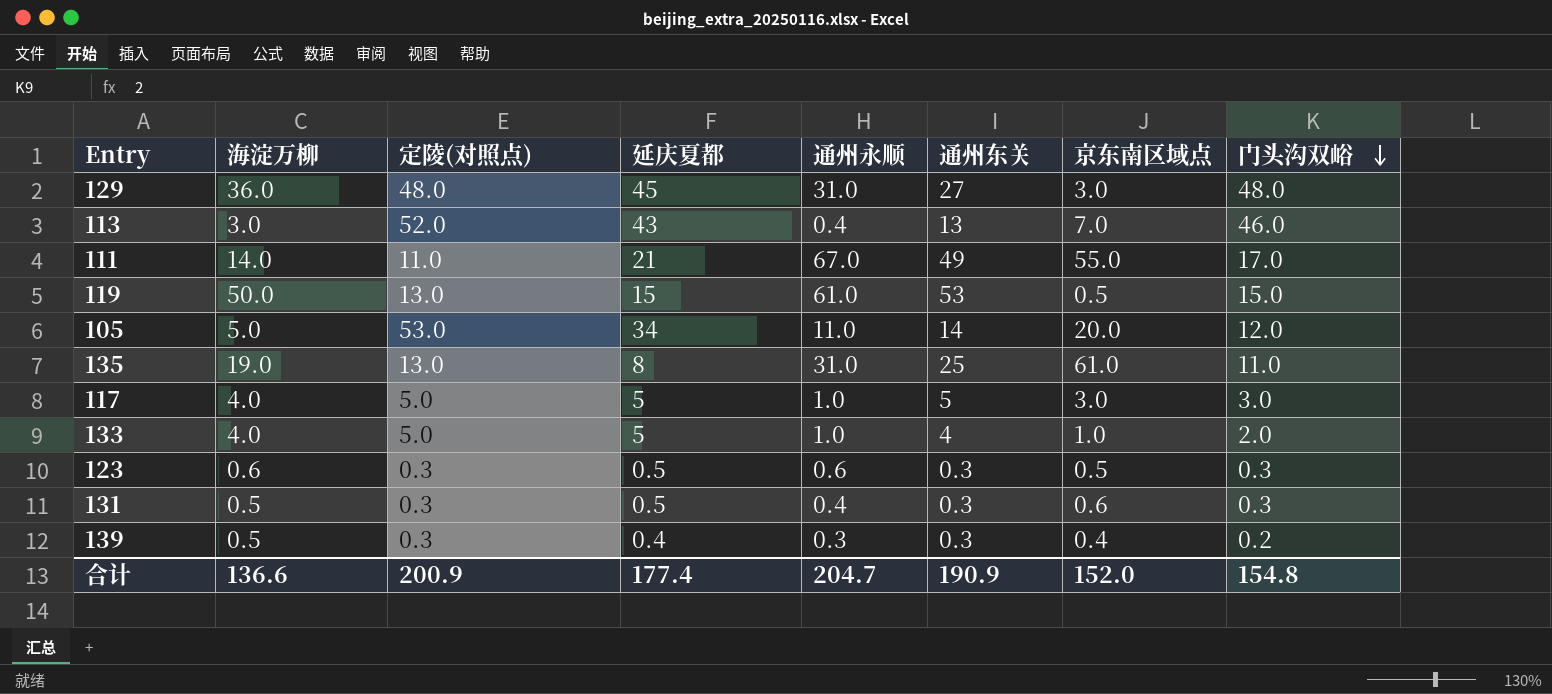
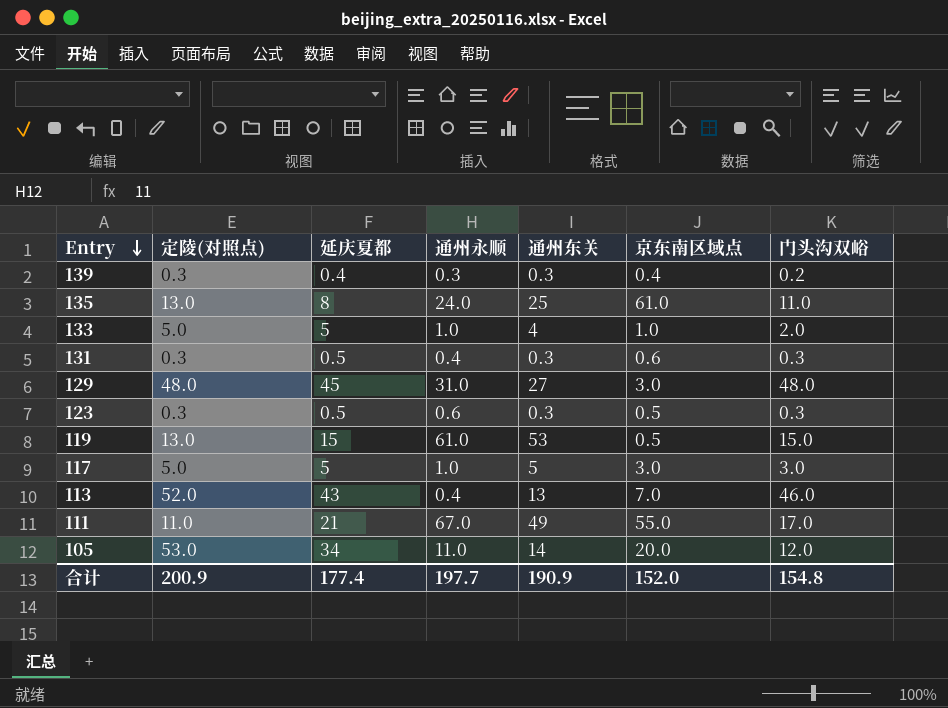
row order: 门头沟双峪 descending -> Entry descending
column 海淀万柳 | position: 2 -> none
135 | 通州永顺: 31.0 -> 24.0
合计 | 通州永顺: 204.7 -> 197.7

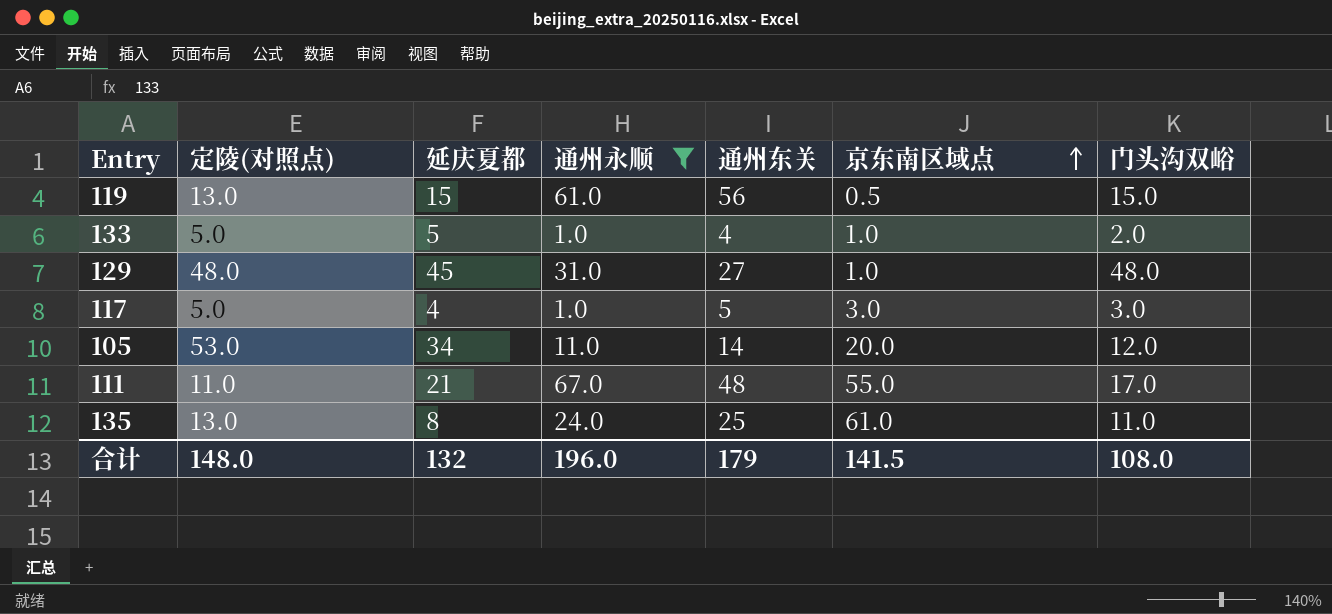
filter: none -> 通州永顺 >= 1.0
row order: Entry descending -> 京东南区域点 ascending
119 | 通州东关: 53 -> 56
129 | 京东南区域点: 3.0 -> 1.0
117 | 延庆夏都: 5 -> 4
111 | 通州东关: 49 -> 48
合计 | 定陵(对照点): 200.9 -> 148.0
合计 | 延庆夏都: 177.4 -> 132
合计 | 通州永顺: 197.7 -> 196.0
合计 | 通州东关: 190.9 -> 179
合计 | 京东南区域点: 152.0 -> 141.5
合计 | 门头沟双峪: 154.8 -> 108.0

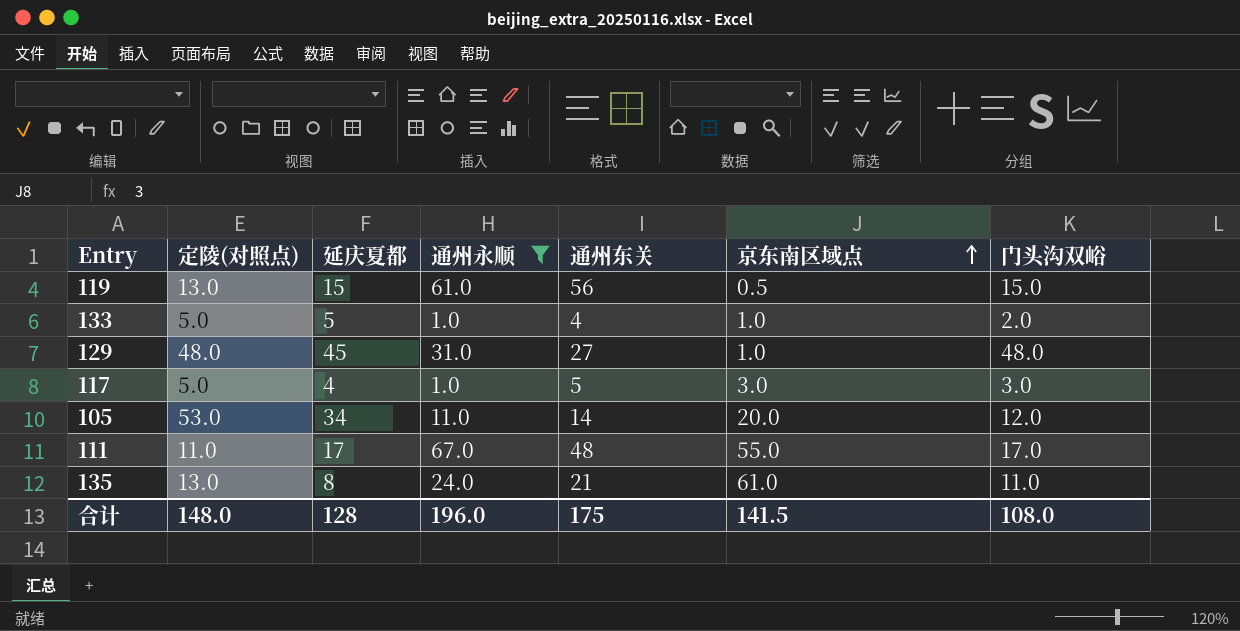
111 | 延庆夏都: 21 -> 17
135 | 通州东关: 25 -> 21
合计 | 延庆夏都: 132 -> 128
合计 | 通州东关: 179 -> 175

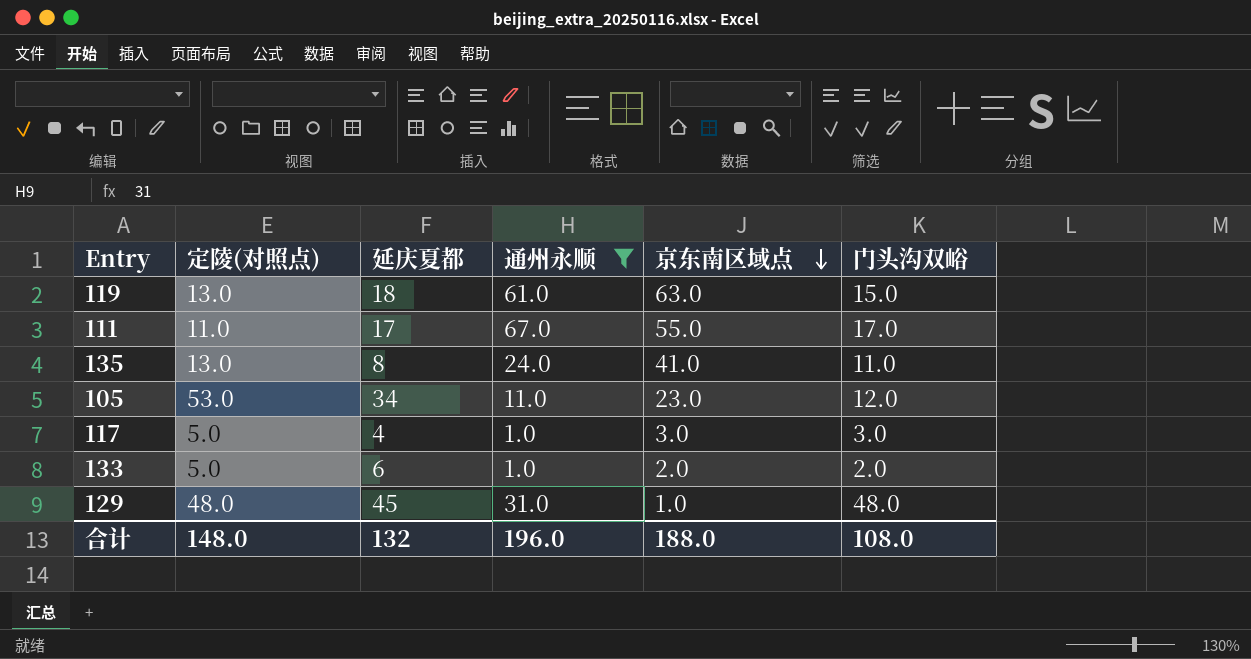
row order: 京东南区域点 ascending -> 京东南区域点 descending
column 通州东关 | position: 5 -> none
119 | 延庆夏都: 15 -> 18
119 | 京东南区域点: 0.5 -> 63.0
135 | 京东南区域点: 61.0 -> 41.0
105 | 京东南区域点: 20.0 -> 23.0
133 | 延庆夏都: 5 -> 6
133 | 京东南区域点: 1.0 -> 2.0
合计 | 延庆夏都: 128 -> 132
合计 | 京东南区域点: 141.5 -> 188.0

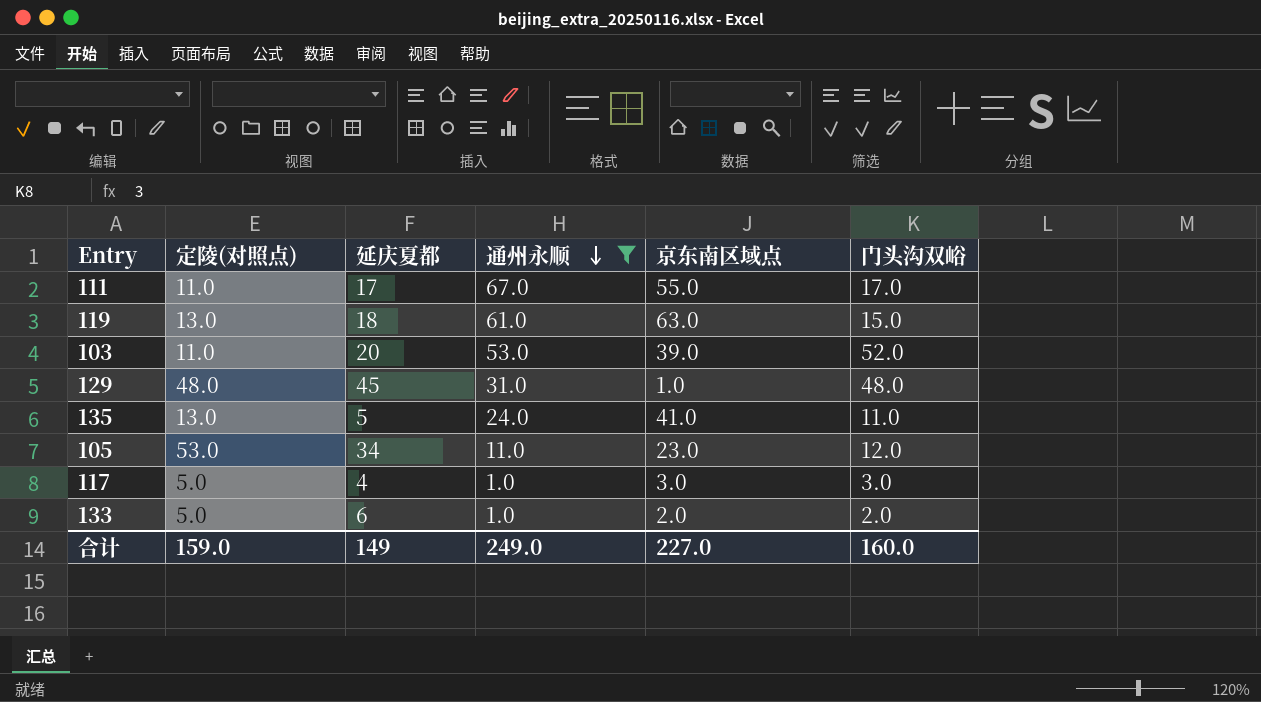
row order: 京东南区域点 descending -> 通州永顺 descending
row 103: none -> 11.0 | 20 | 53.0 | 39.0 | 52.0
135 | 延庆夏都: 8 -> 5
合计 | 定陵(对照点): 148.0 -> 159.0
合计 | 延庆夏都: 132 -> 149
合计 | 通州永顺: 196.0 -> 249.0
合计 | 京东南区域点: 188.0 -> 227.0
合计 | 门头沟双峪: 108.0 -> 160.0

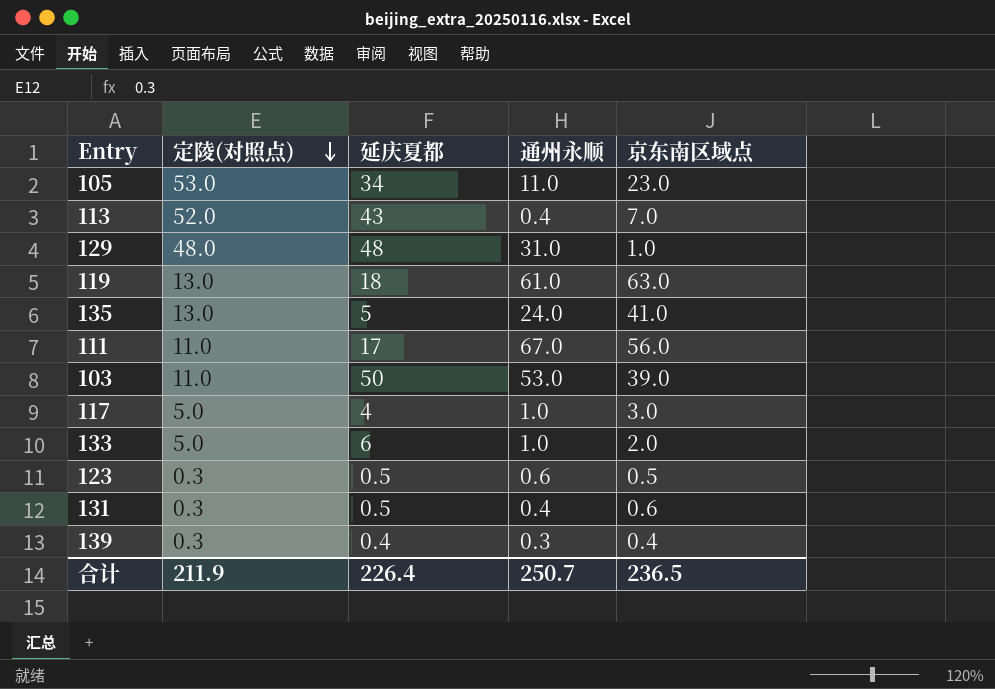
filter: 通州永顺 >= 1.0 -> none
row order: 通州永顺 descending -> 定陵(对照点) descending
column 门头沟双峪 | position: 6 -> none
129 | 延庆夏都: 45 -> 48
111 | 京东南区域点: 55.0 -> 56.0
103 | 延庆夏都: 20 -> 50
合计 | 定陵(对照点): 159.0 -> 211.9
合计 | 延庆夏都: 149 -> 226.4
合计 | 通州永顺: 249.0 -> 250.7
合计 | 京东南区域点: 227.0 -> 236.5

